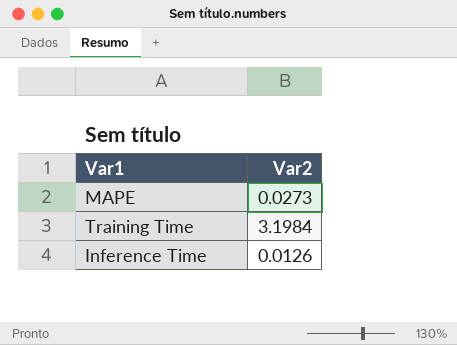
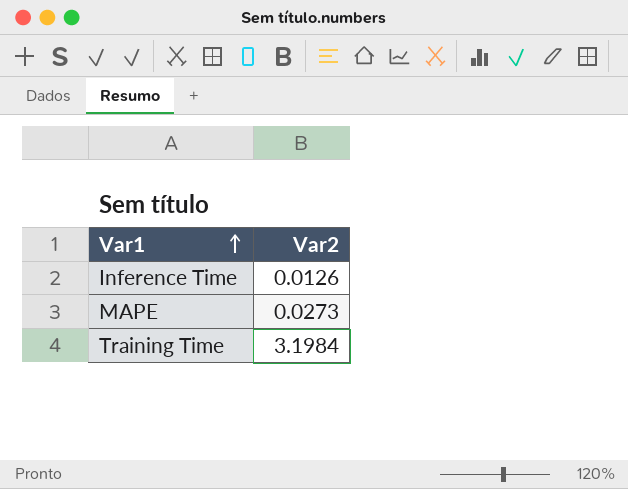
row order: none -> Var1 ascending

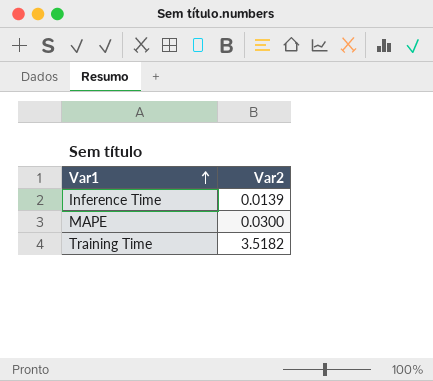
Inference Time | Var2: 0.0126 -> 0.0139
MAPE | Var2: 0.0273 -> 0.0300
Training Time | Var2: 3.1984 -> 3.5182

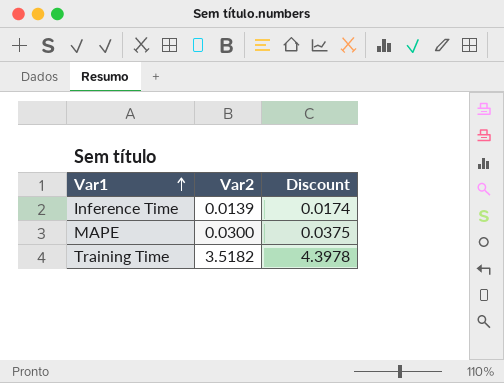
column Discount | formula: none -> [Var2] * 1.25

